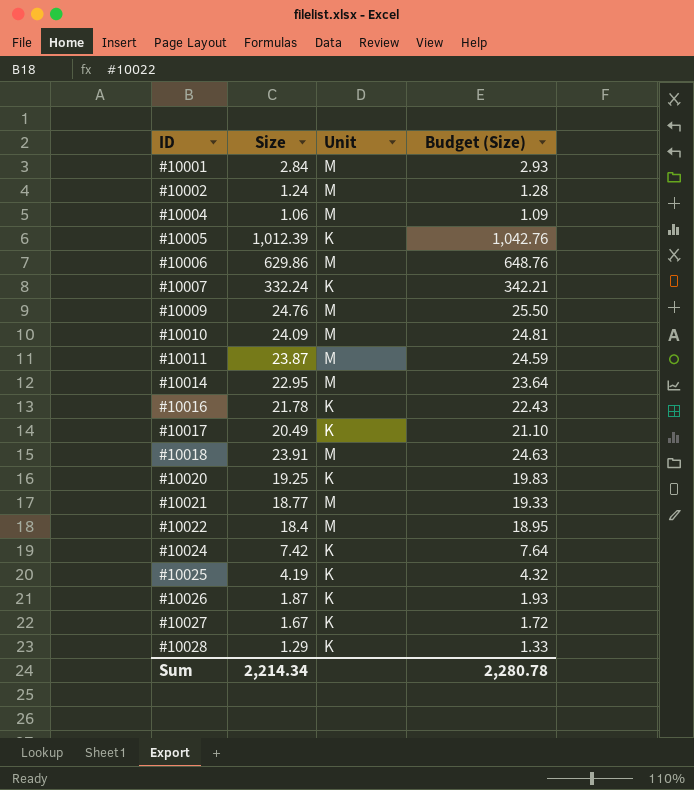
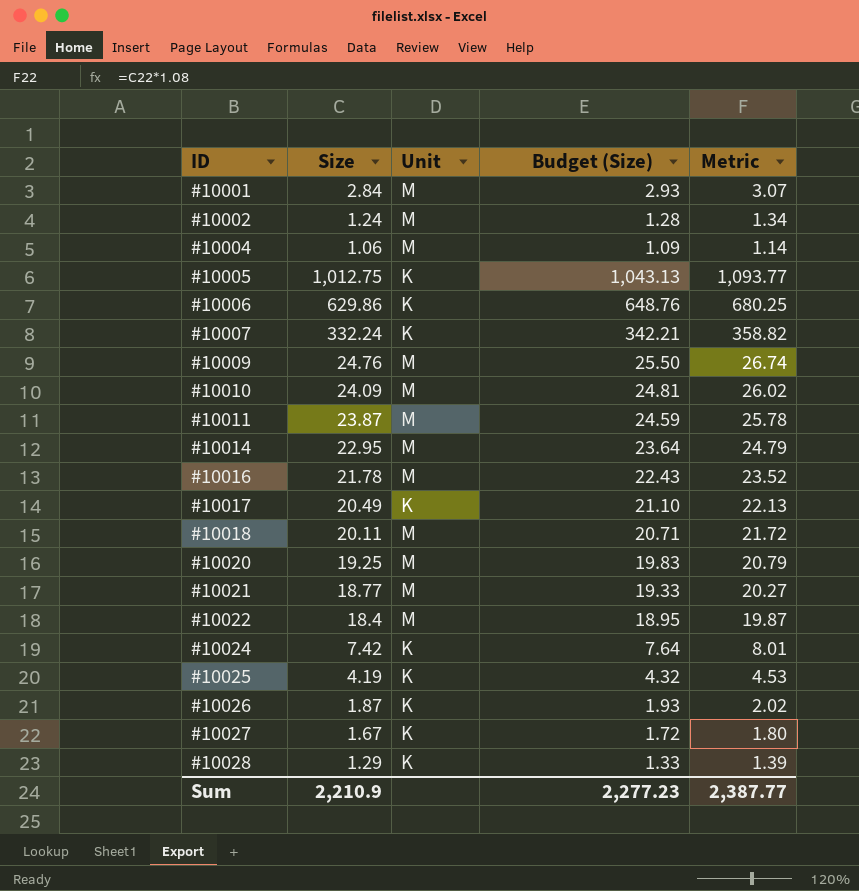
column Metric | formula: none -> [Size] * 1.08
#10005 | Size: 1,012.39 -> 1,012.75
#10005 | Budget (Size): 1,042.76 -> 1,043.13
#10006 | Unit: M -> K
#10016 | Unit: K -> M
#10018 | Size: 23.91 -> 20.11
#10018 | Budget (Size): 24.63 -> 20.71
#10020 | Unit: K -> M
Sum | Size: 2,214.34 -> 2,210.9
Sum | Budget (Size): 2,280.78 -> 2,277.23

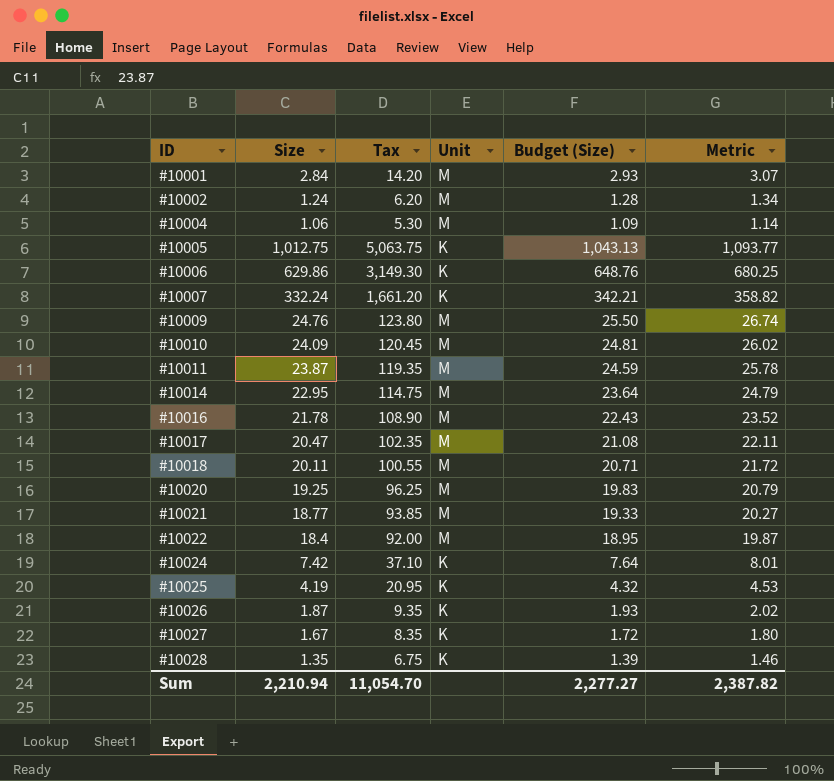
column Tax | formula: none -> [Size] * 5
#10017 | Size: 20.49 -> 20.47
#10017 | Unit: K -> M
#10017 | Budget (Size): 21.10 -> 21.08
#10017 | Metric: 22.13 -> 22.11
#10028 | Size: 1.29 -> 1.35
#10028 | Budget (Size): 1.33 -> 1.39
#10028 | Metric: 1.39 -> 1.46
Sum | Size: 2,210.9 -> 2,210.94
Sum | Budget (Size): 2,277.23 -> 2,277.27
Sum | Metric: 2,387.77 -> 2,387.82

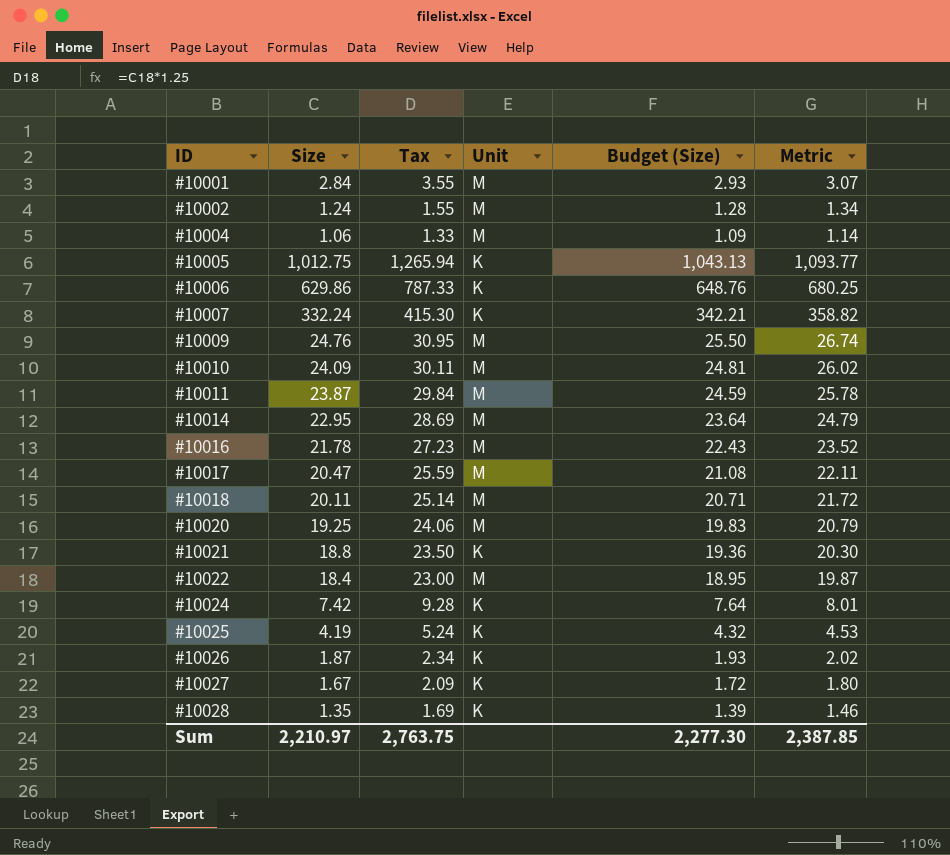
column Tax | formula: [Size] * 5 -> [Size] * 1.25
#10021 | Size: 18.77 -> 18.8
#10021 | Unit: M -> K
#10021 | Budget (Size): 19.33 -> 19.36
#10021 | Metric: 20.27 -> 20.30
Sum | Size: 2,210.94 -> 2,210.97
Sum | Tax: 11,054.70 -> 2,763.75
Sum | Budget (Size): 2,277.27 -> 2,277.30
Sum | Metric: 2,387.82 -> 2,387.85

